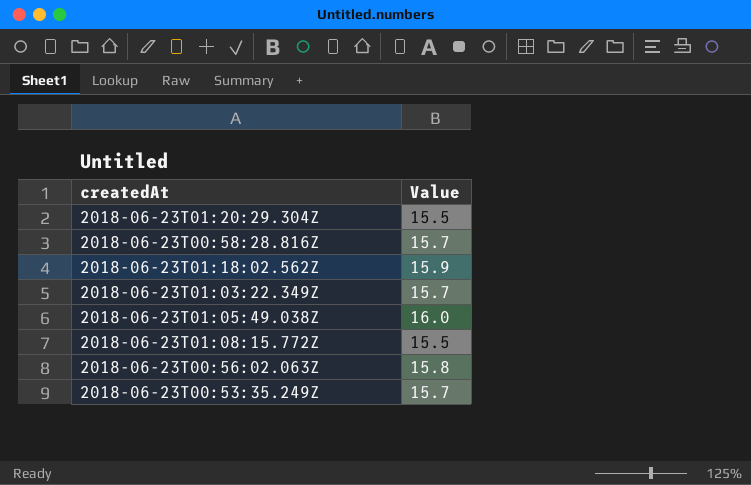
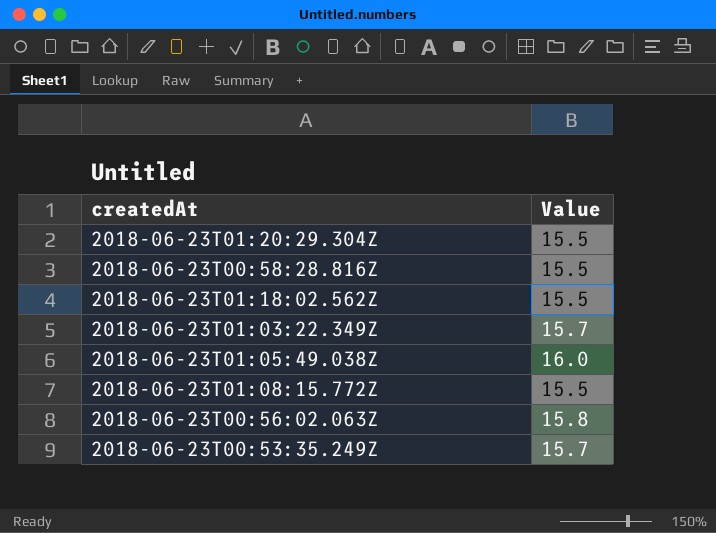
2018-06-23T00:58:28.816Z | Value: 15.7 -> 15.5
2018-06-23T01:18:02.562Z | Value: 15.9 -> 15.5

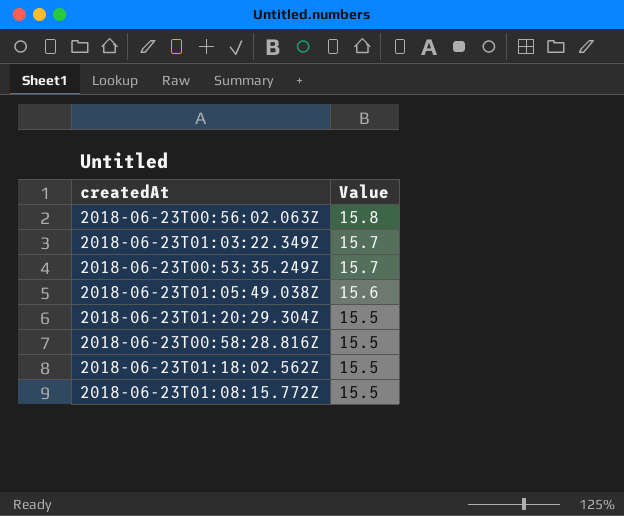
row order: none -> Value descending
2018-06-23T01:05:49.038Z | Value: 16.0 -> 15.6

